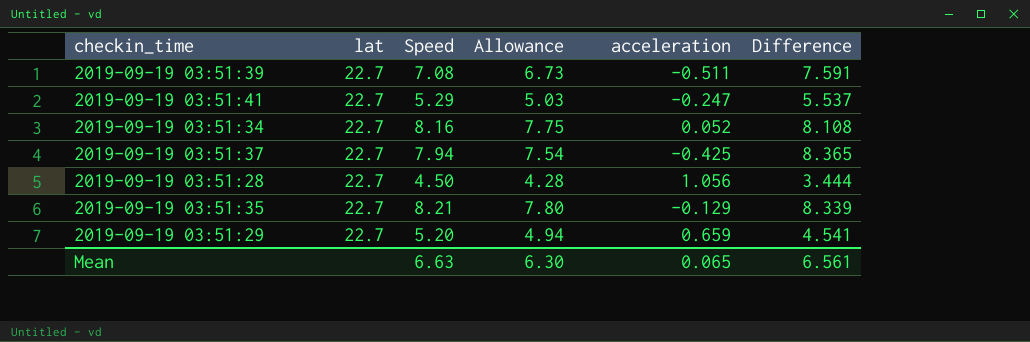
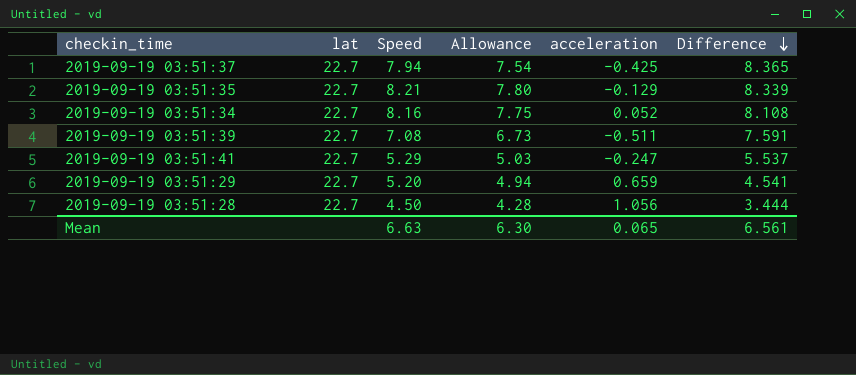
row order: none -> Difference descending

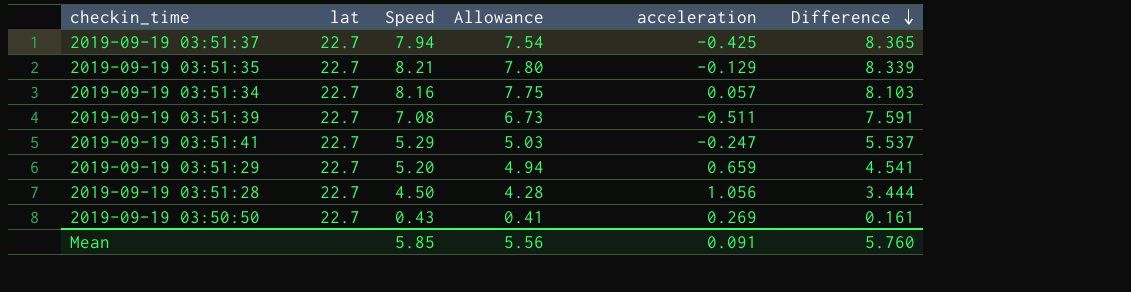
2019-09-19 03:51:34 | acceleration: 0.052 -> 0.057
2019-09-19 03:51:34 | Difference: 8.108 -> 8.103
row 2019-09-19 03:50:50: none -> 22.7 | 0.43 | 0.41 | 0.269 | 0.161
Mean | Speed: 6.63 -> 5.85
Mean | Allowance: 6.30 -> 5.56
Mean | acceleration: 0.065 -> 0.091
Mean | Difference: 6.561 -> 5.760

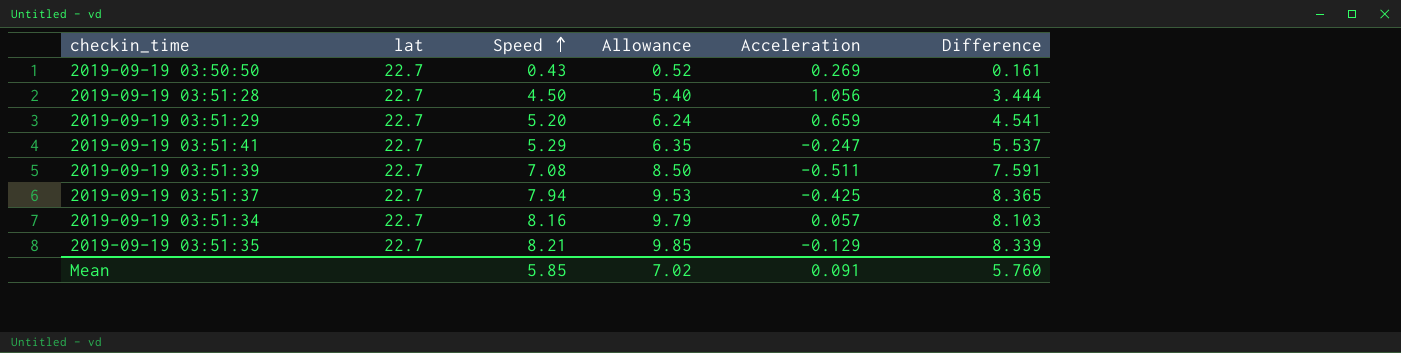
row order: Difference descending -> Speed ascending
column Allowance | formula: [Speed] * 0.95 -> [Speed] * 1.2
column name: acceleration -> Acceleration
Mean | Allowance: 5.56 -> 7.02

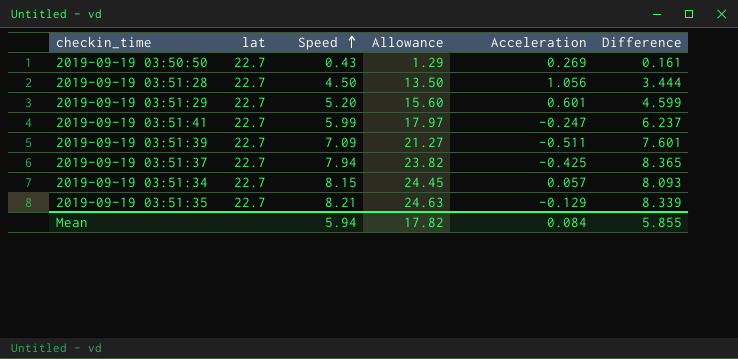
column Allowance | formula: [Speed] * 1.2 -> [Speed] * 3
2019-09-19 03:51:29 | Acceleration: 0.659 -> 0.601
2019-09-19 03:51:29 | Difference: 4.541 -> 4.599
2019-09-19 03:51:41 | Speed: 5.29 -> 5.99
2019-09-19 03:51:41 | Difference: 5.537 -> 6.237
2019-09-19 03:51:39 | Speed: 7.08 -> 7.09
2019-09-19 03:51:39 | Difference: 7.591 -> 7.601
2019-09-19 03:51:34 | Speed: 8.16 -> 8.15
2019-09-19 03:51:34 | Difference: 8.103 -> 8.093
Mean | Speed: 5.85 -> 5.94
Mean | Allowance: 7.02 -> 17.82
Mean | Acceleration: 0.091 -> 0.084
Mean | Difference: 5.760 -> 5.855

